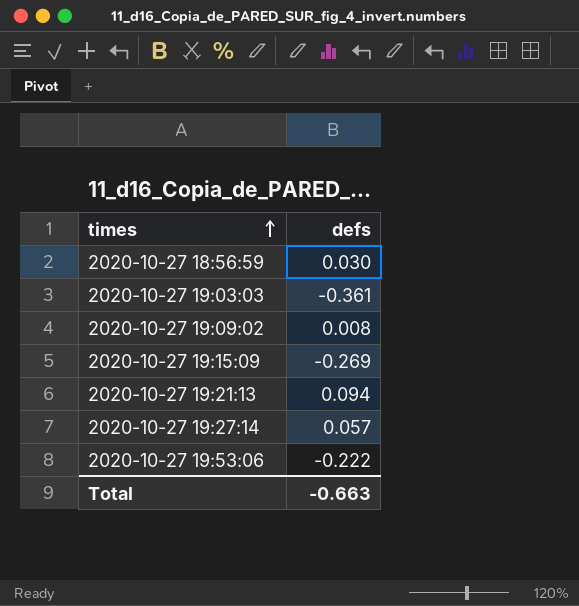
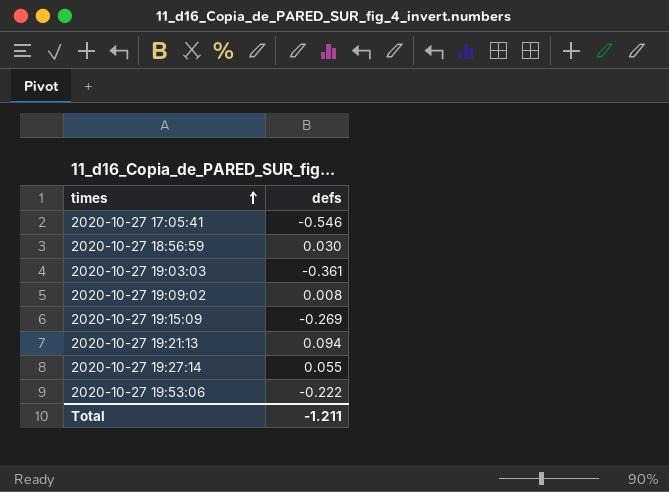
row 2020-10-27 17:05:41: none -> -0.546
2020-10-27 19:27:14 | defs: 0.057 -> 0.055
Total | defs: -0.663 -> -1.211

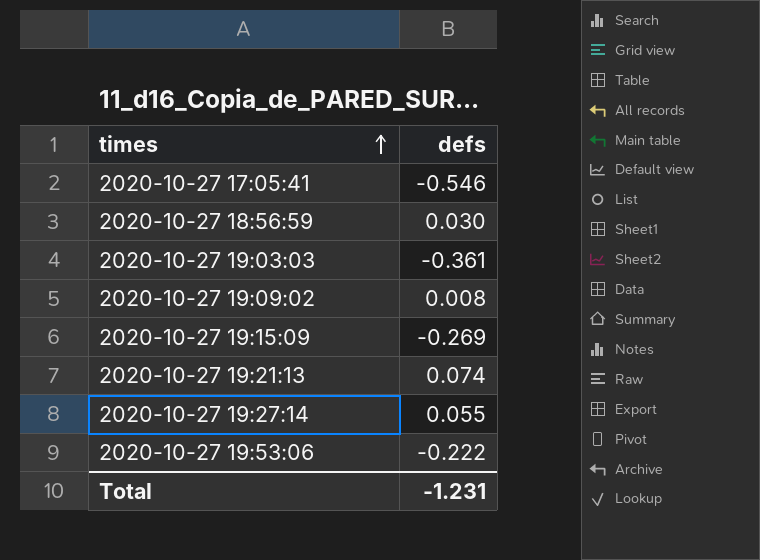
2020-10-27 19:21:13 | defs: 0.094 -> 0.074
Total | defs: -1.211 -> -1.231

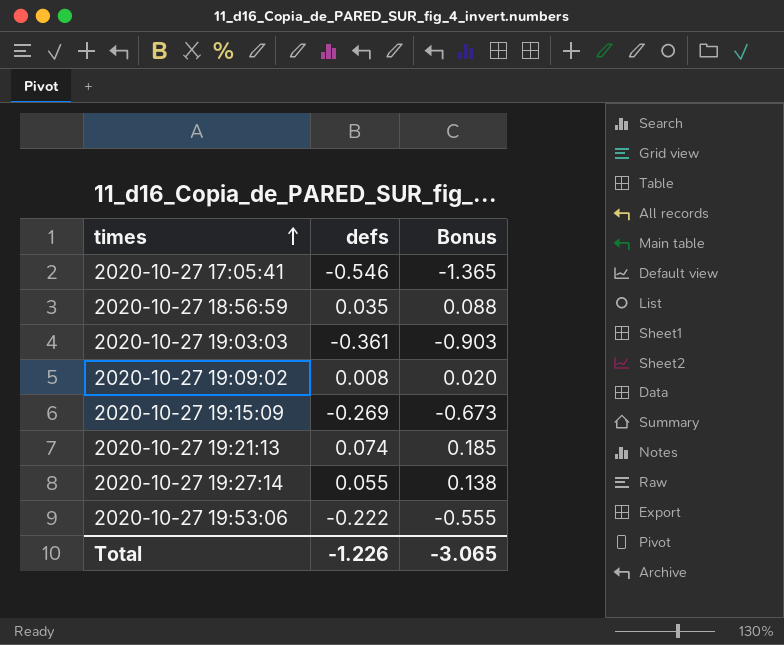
column Bonus | formula: none -> [defs] * 2.5
2020-10-27 18:56:59 | defs: 0.030 -> 0.035
Total | defs: -1.231 -> -1.226

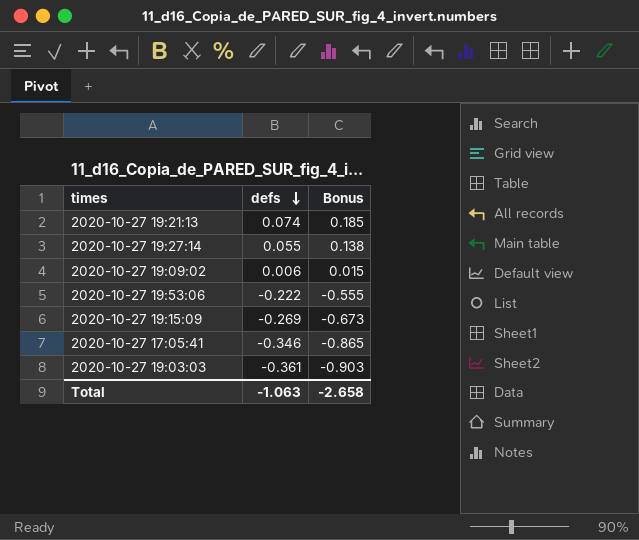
row order: times ascending -> defs descending
row 2020-10-27 18:56:59: 0.035 | 0.088 -> none
2020-10-27 19:09:02 | defs: 0.008 -> 0.006
2020-10-27 19:09:02 | Bonus: 0.020 -> 0.015
2020-10-27 17:05:41 | defs: -0.546 -> -0.346
2020-10-27 17:05:41 | Bonus: -1.365 -> -0.865
Total | defs: -1.226 -> -1.063
Total | Bonus: -3.065 -> -2.658

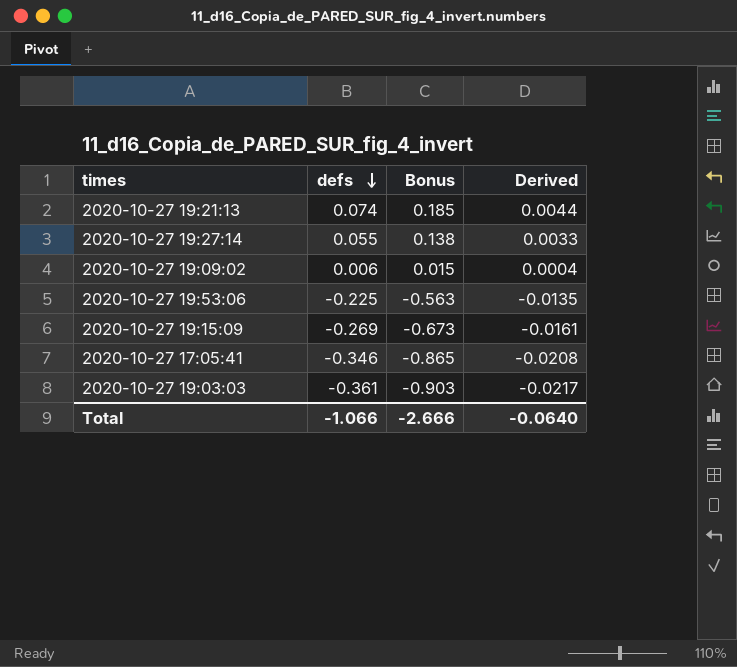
column Derived | formula: none -> [defs] * 0.06
2020-10-27 19:53:06 | defs: -0.222 -> -0.225
2020-10-27 19:53:06 | Bonus: -0.555 -> -0.563
Total | defs: -1.063 -> -1.066
Total | Bonus: -2.658 -> -2.666

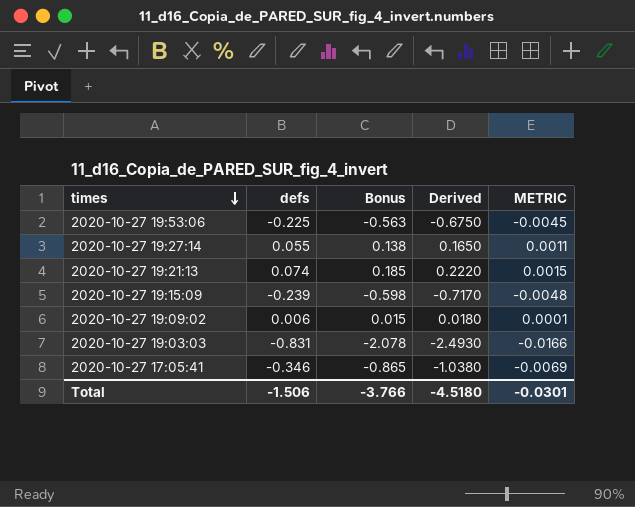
row order: defs descending -> times descending
column Derived | formula: [defs] * 0.06 -> [defs] * 3
column METRIC | formula: none -> [defs] * 0.02
2020-10-27 19:15:09 | defs: -0.269 -> -0.239
2020-10-27 19:15:09 | Bonus: -0.673 -> -0.598
2020-10-27 19:03:03 | defs: -0.361 -> -0.831
2020-10-27 19:03:03 | Bonus: -0.903 -> -2.078
Total | defs: -1.066 -> -1.506
Total | Bonus: -2.666 -> -3.766
Total | Derived: -0.0640 -> -4.5180

